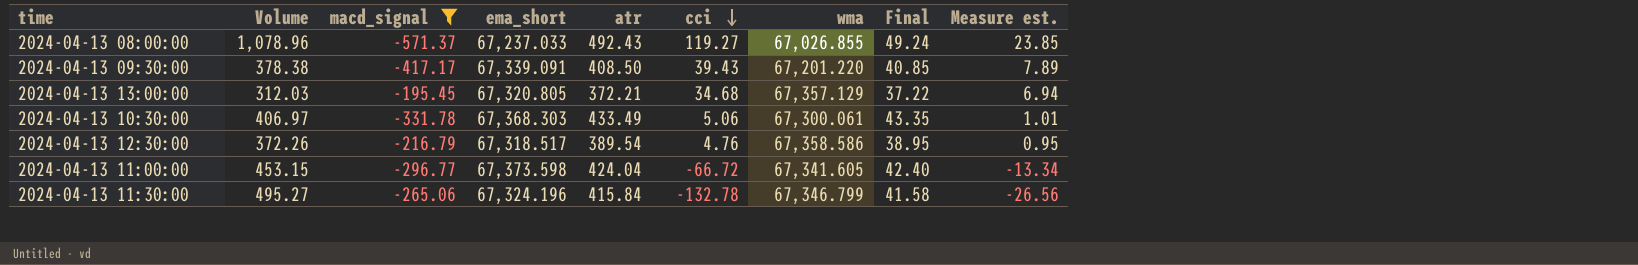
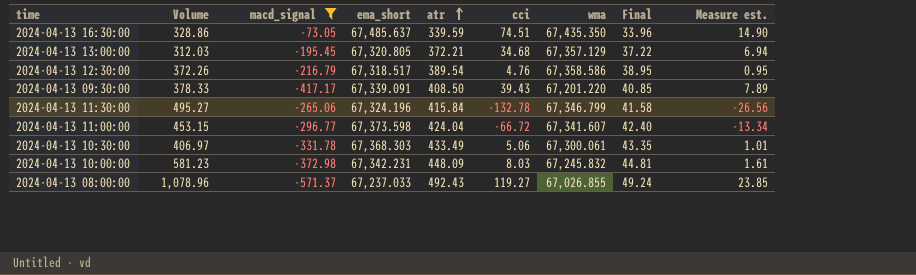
row order: cci descending -> atr ascending
row 2024-04-13 16:30:00: none -> 328.86 | -73.05 | 67,485.637 | 339.59 | 74.51 | 67,435.350 | 33.96 | 14.90
2024-04-13 09:30:00 | Volume: 378.38 -> 378.33
2024-04-13 11:00:00 | wma: 67,341.605 -> 67,341.607
row 2024-04-13 10:00:00: none -> 581.23 | -372.98 | 67,342.231 | 448.09 | 8.03 | 67,245.832 | 44.81 | 1.61

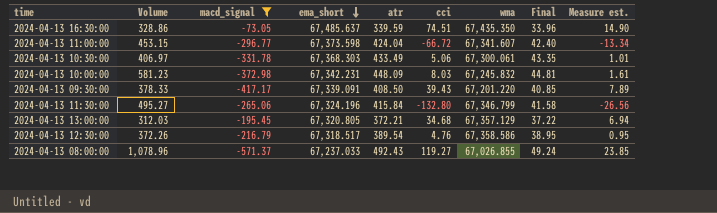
row order: atr ascending -> ema_short descending
2024-04-13 11:30:00 | cci: -132.78 -> -132.80

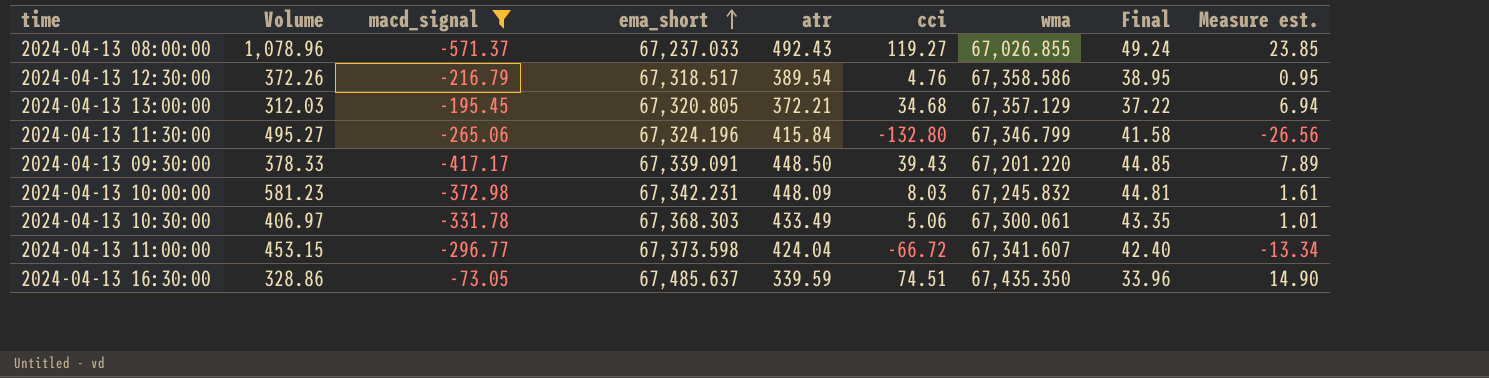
row order: ema_short descending -> ema_short ascending
2024-04-13 09:30:00 | atr: 408.50 -> 448.50
2024-04-13 09:30:00 | Final: 40.85 -> 44.85

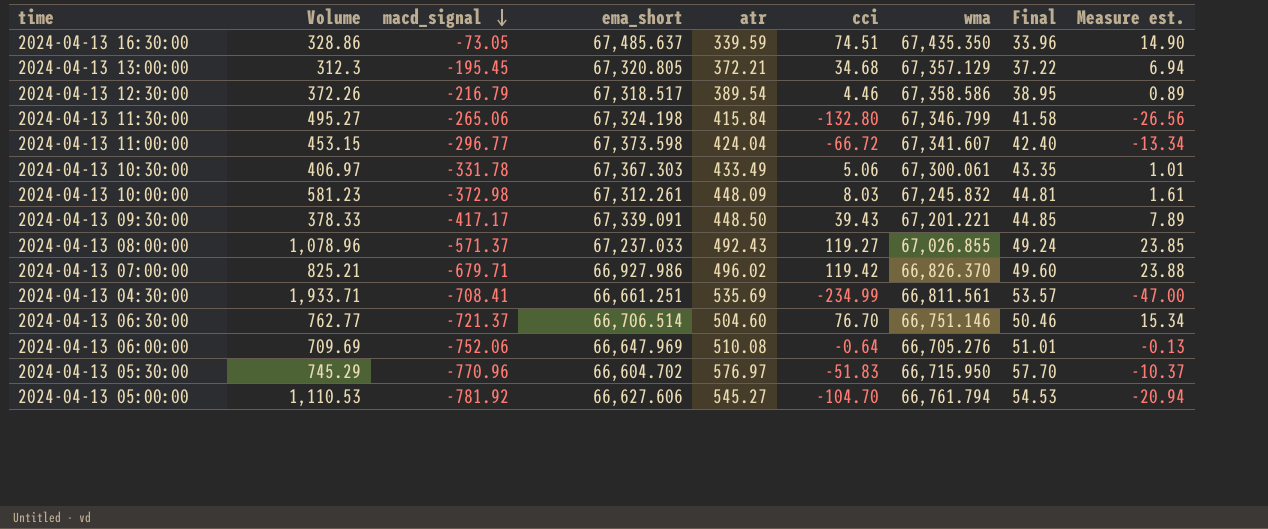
filter: macd_signal >= -571.37 -> none
row order: ema_short ascending -> macd_signal descending
2024-04-13 13:00:00 | Volume: 312.03 -> 312.3
2024-04-13 12:30:00 | cci: 4.76 -> 4.46
2024-04-13 12:30:00 | Measure est.: 0.95 -> 0.89
2024-04-13 11:30:00 | ema_short: 67,324.196 -> 67,324.198
2024-04-13 10:30:00 | ema_short: 67,368.303 -> 67,367.303
2024-04-13 10:00:00 | ema_short: 67,342.231 -> 67,312.261
2024-04-13 09:30:00 | wma: 67,201.220 -> 67,201.221

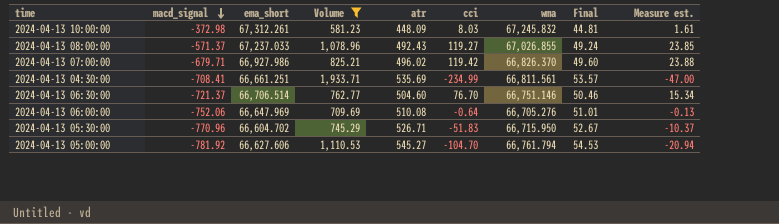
filter: none -> Volume >= 581.23
column Volume | position: 2 -> 4
2024-04-13 05:30:00 | atr: 576.97 -> 526.71
2024-04-13 05:30:00 | Final: 57.70 -> 52.67

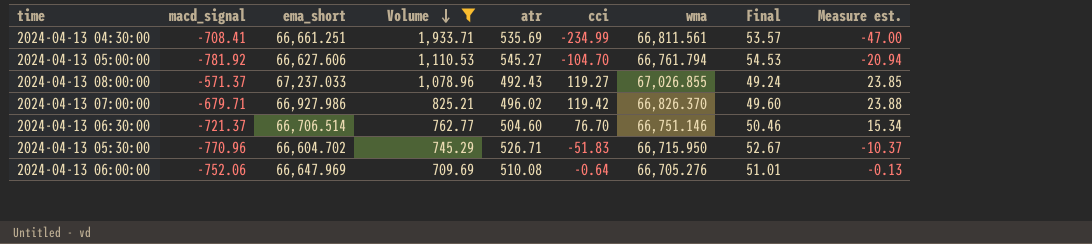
row order: macd_signal descending -> Volume descending
row 2024-04-13 10:00:00: -372.98 | 67,312.261 | 581.23 | 448.09 | 8.03 | 67,245.832 | 44.81 | 1.61 -> none

